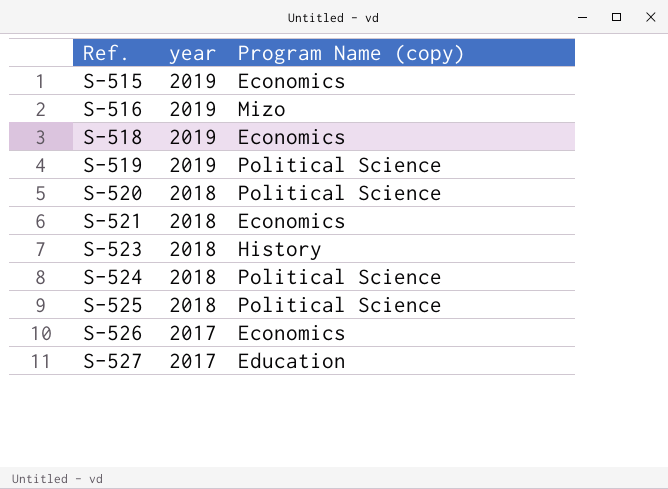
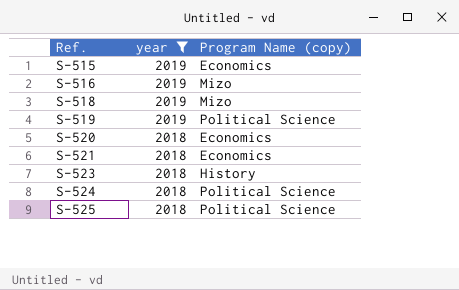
filter: none -> year != 2017
S-518 | Program Name (copy): Economics -> Mizo
S-520 | Program Name (copy): Political Science -> Economics

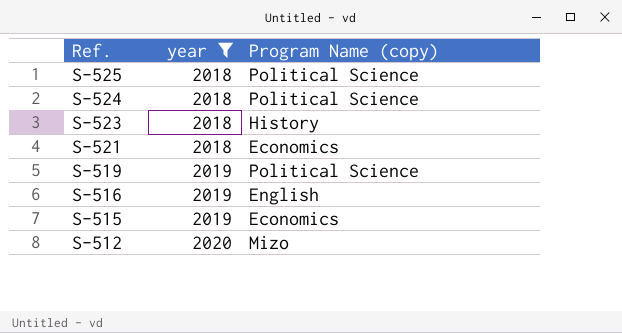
row order: Ref. ascending -> Ref. descending
row S-518: 2019 | Mizo -> none
row S-520: 2018 | Economics -> none
S-516 | Program Name (copy): Mizo -> English
row S-512: none -> 2020 | Mizo

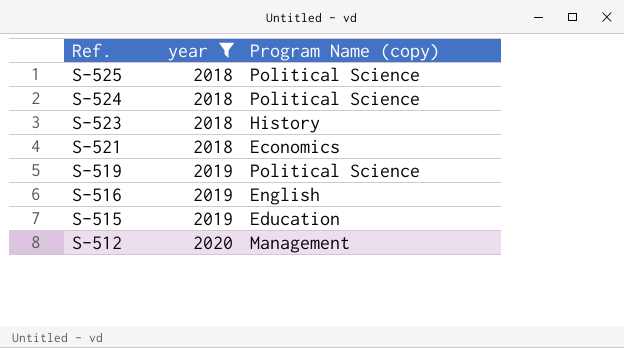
S-515 | Program Name (copy): Economics -> Education
S-512 | Program Name (copy): Mizo -> Management

